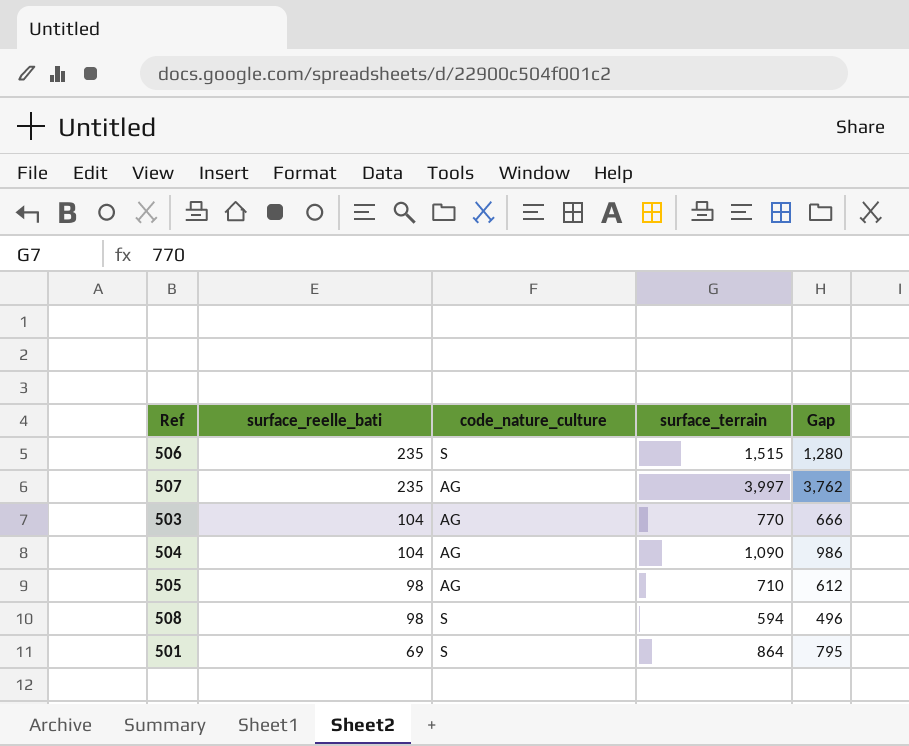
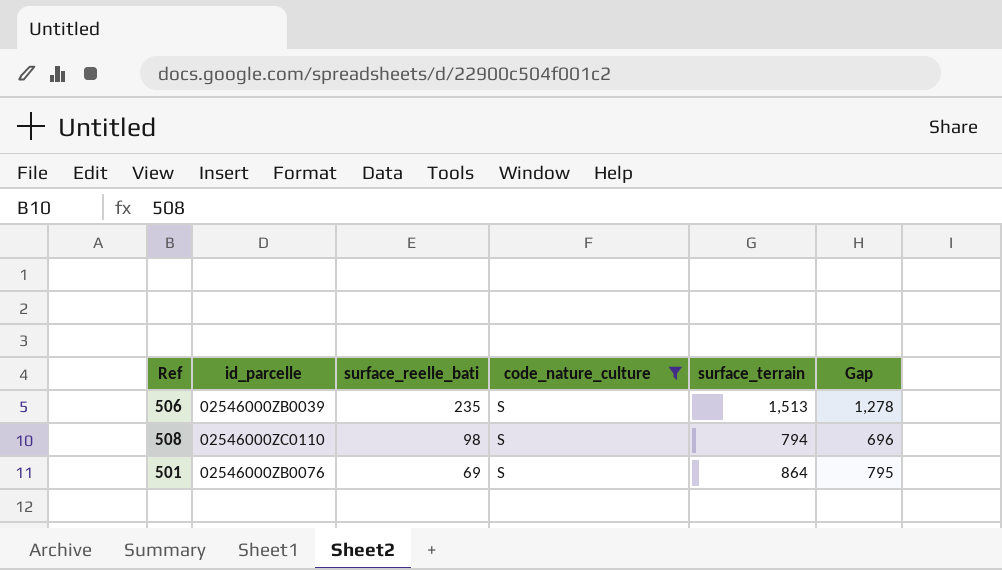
filter: none -> code_nature_culture = S
column id_parcelle | position: none -> 2
506 | surface_terrain: 1,515 -> 1,513
506 | Gap: 1,280 -> 1,278
508 | surface_terrain: 594 -> 794
508 | Gap: 496 -> 696

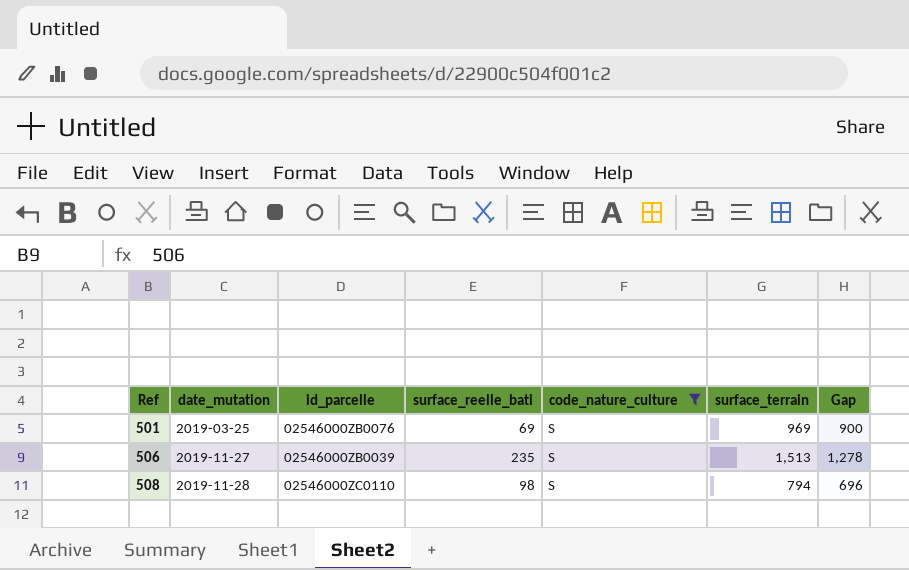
row order: surface_reelle_bati descending -> Ref ascending
column date_mutation | position: none -> 2
501 | surface_terrain: 864 -> 969
501 | Gap: 795 -> 900

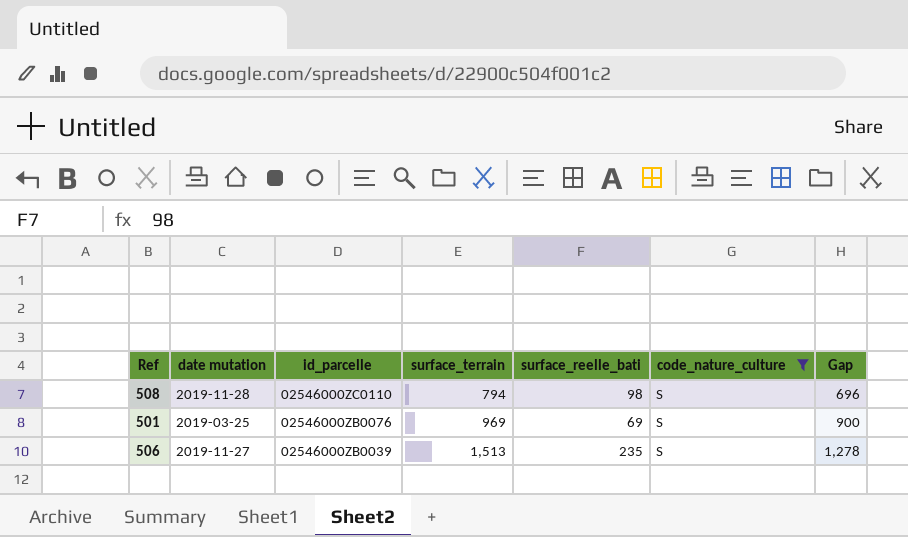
row order: Ref ascending -> id_parcelle descending
column name: date_mutation -> date mutation
column surface_terrain | position: 6 -> 4

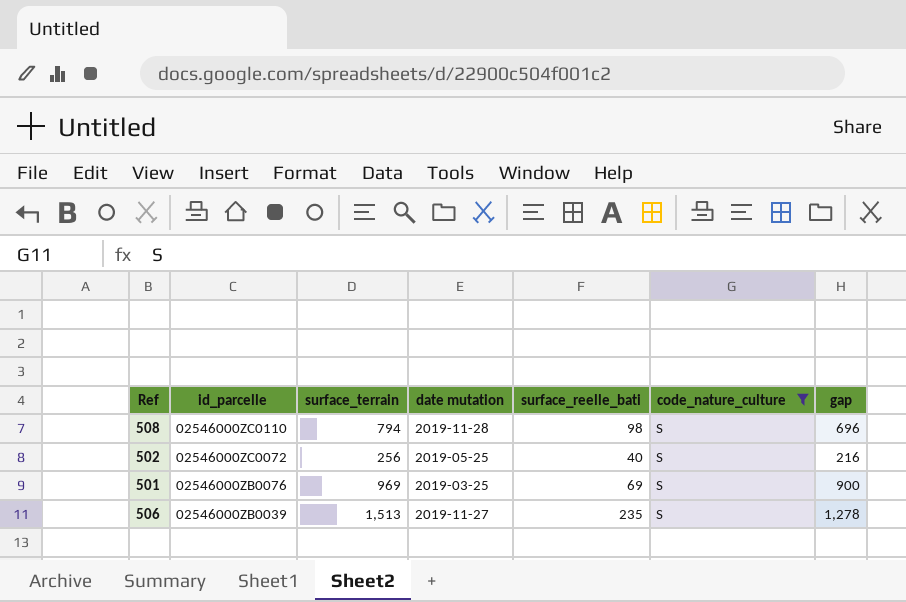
column date mutation | position: 2 -> 4
column name: Gap -> gap
row 502: none -> 02546000ZC0072 | 256 | 2019-05-25 | 40 | S | 216

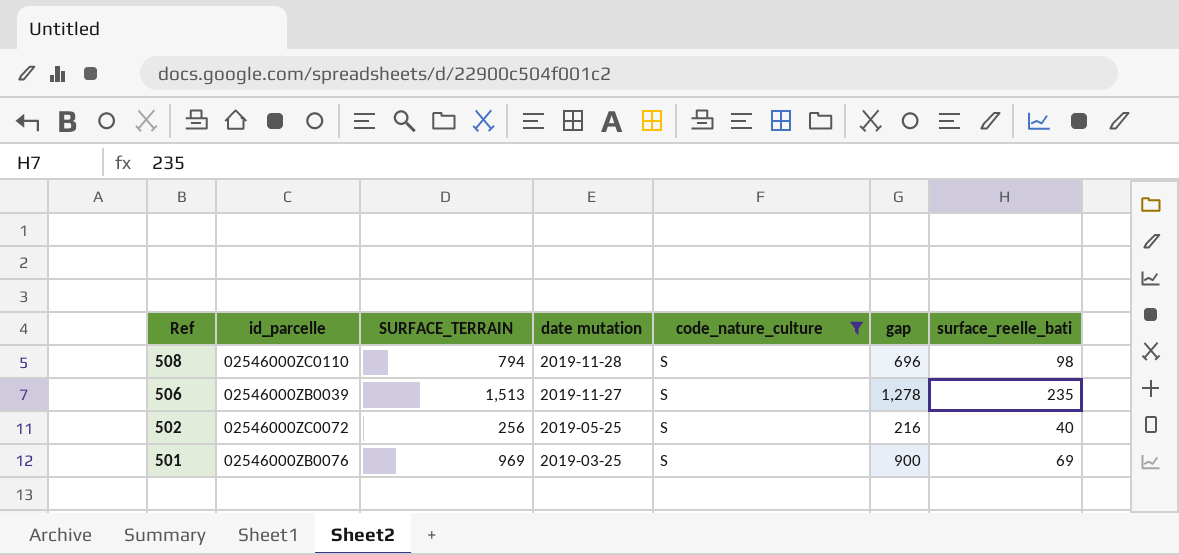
row order: id_parcelle descending -> Ref descending
column name: surface_terrain -> SURFACE_TERRAIN
column surface_reelle_bati | position: 5 -> 7

